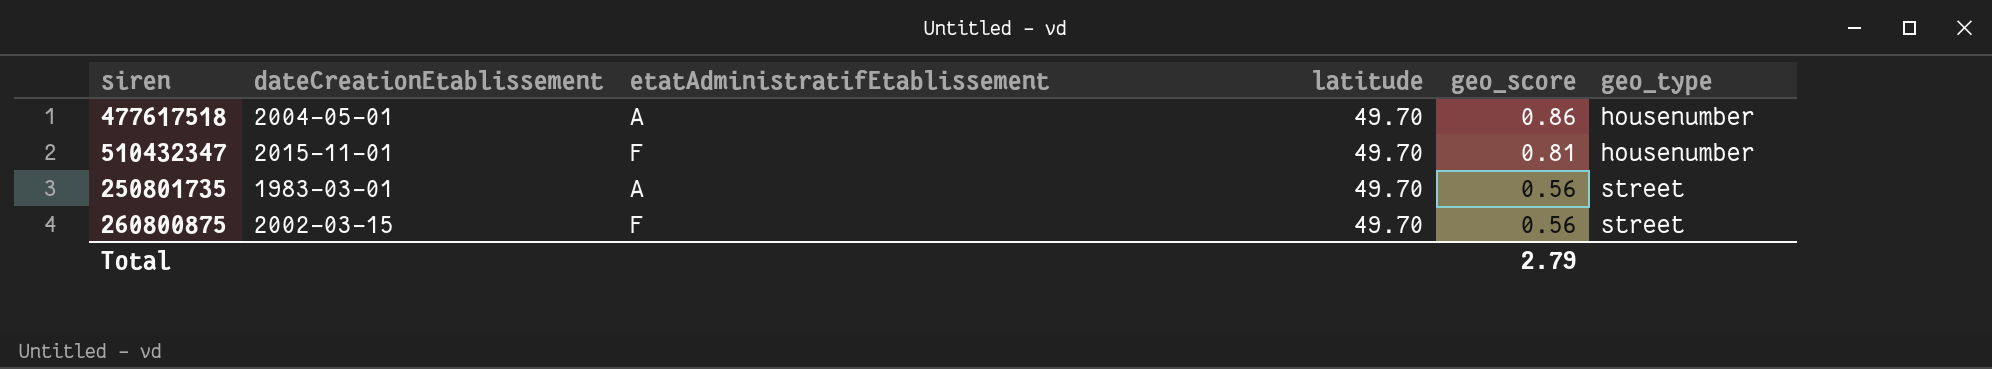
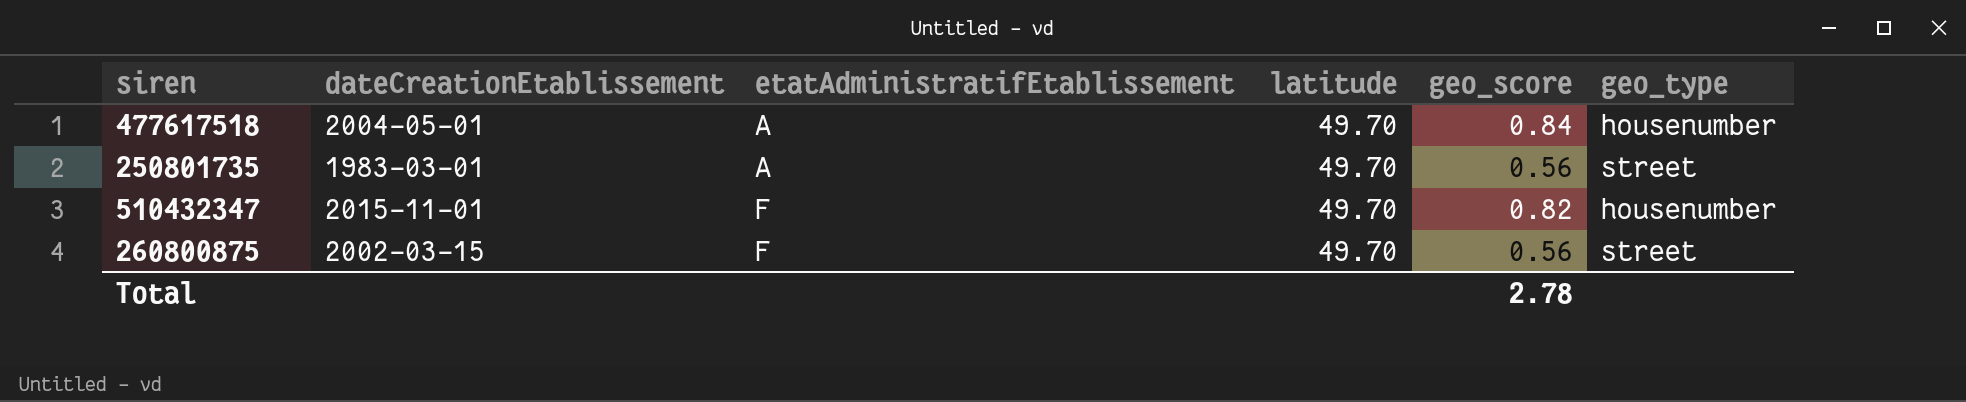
row order: geo_score descending -> etatAdministratifEtablissement ascending
477617518 | geo_score: 0.86 -> 0.84
510432347 | geo_score: 0.81 -> 0.82
Total | geo_score: 2.79 -> 2.78

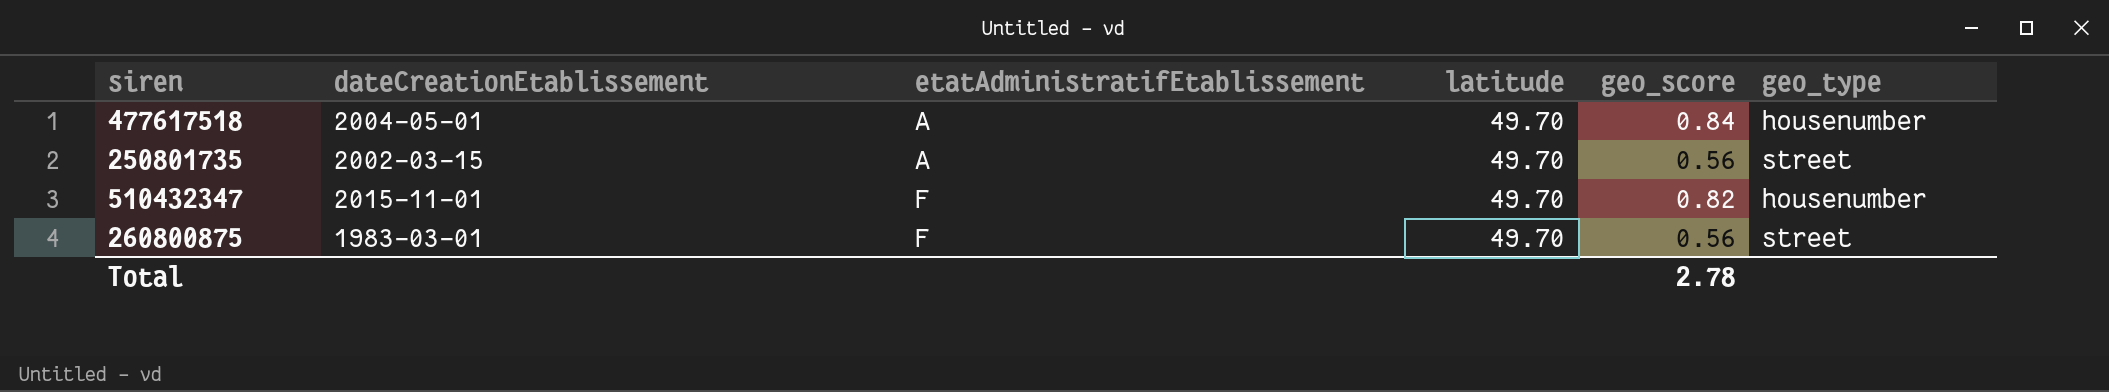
250801735 | dateCreationEtablissement: 1983-03-01 -> 2002-03-15
260800875 | dateCreationEtablissement: 2002-03-15 -> 1983-03-01

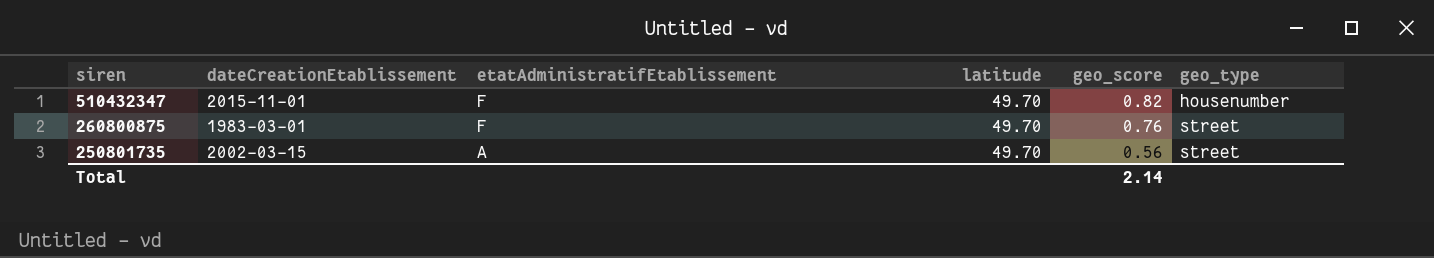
row order: etatAdministratifEtablissement ascending -> siren descending
row 477617518: 2004-05-01 | A | 49.70 | 0.84 | housenumber -> none
260800875 | geo_score: 0.56 -> 0.76
Total | geo_score: 2.78 -> 2.14

